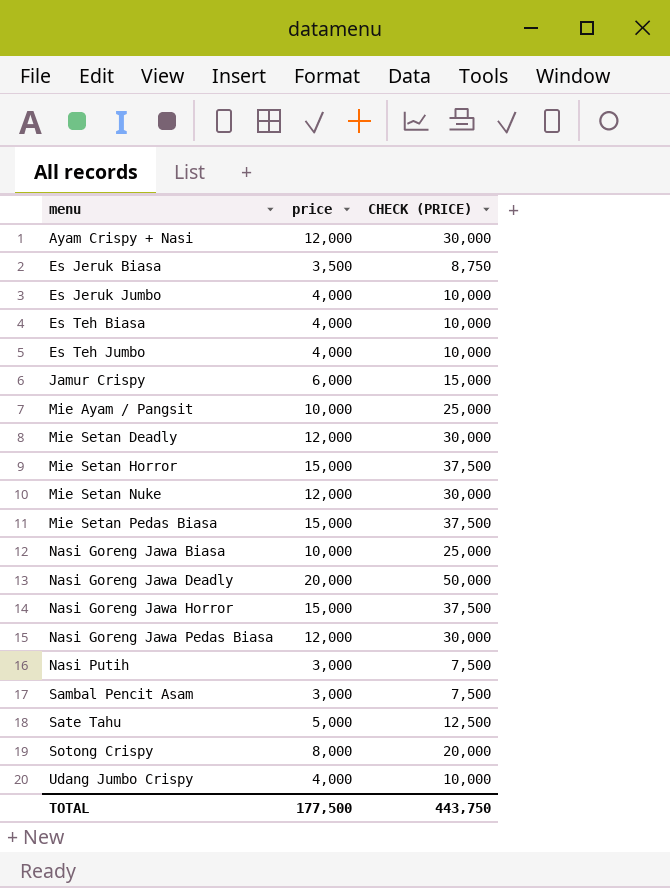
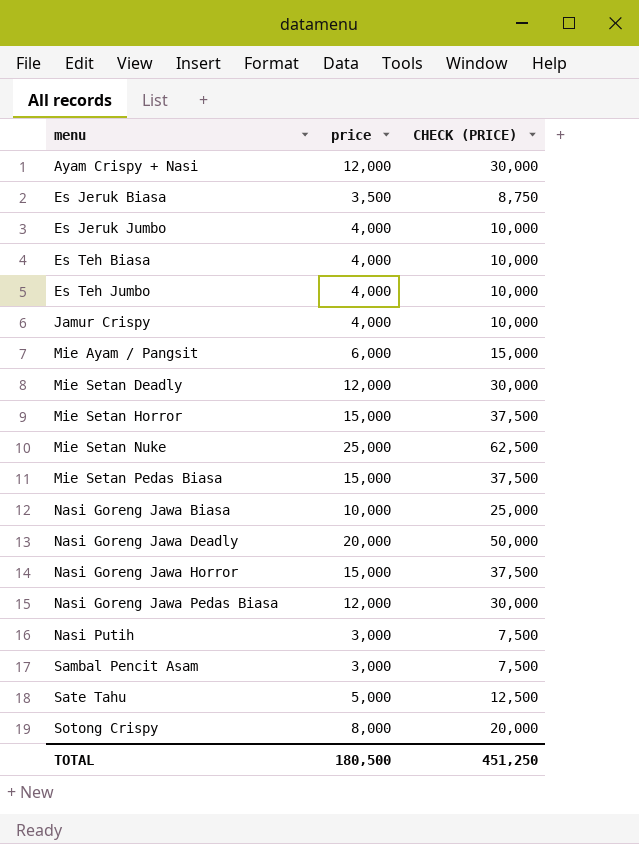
row Udang Jumbo Crispy: 4,000 | 10,000 -> none
Jamur Crispy | price: 6,000 -> 4,000
Jamur Crispy | CHECK (PRICE): 15,000 -> 10,000
Mie Ayam / Pangsit | price: 10,000 -> 6,000
Mie Ayam / Pangsit | CHECK (PRICE): 25,000 -> 15,000
Mie Setan Nuke | price: 12,000 -> 25,000
Mie Setan Nuke | CHECK (PRICE): 30,000 -> 62,500
TOTAL | price: 177,500 -> 180,500
TOTAL | CHECK (PRICE): 443,750 -> 451,250

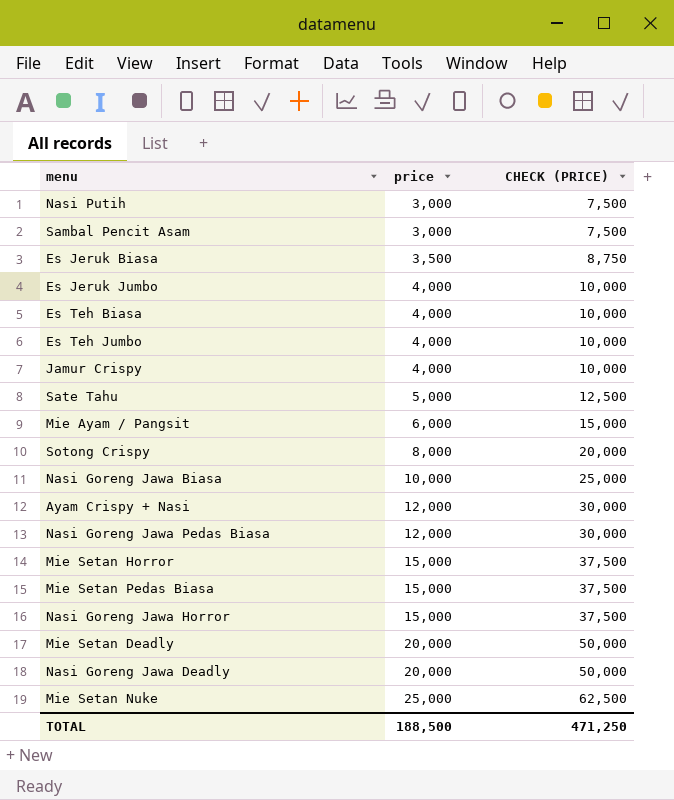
row order: menu ascending -> price ascending
Mie Setan Deadly | price: 12,000 -> 20,000
Mie Setan Deadly | CHECK (PRICE): 30,000 -> 50,000
TOTAL | price: 180,500 -> 188,500
TOTAL | CHECK (PRICE): 451,250 -> 471,250

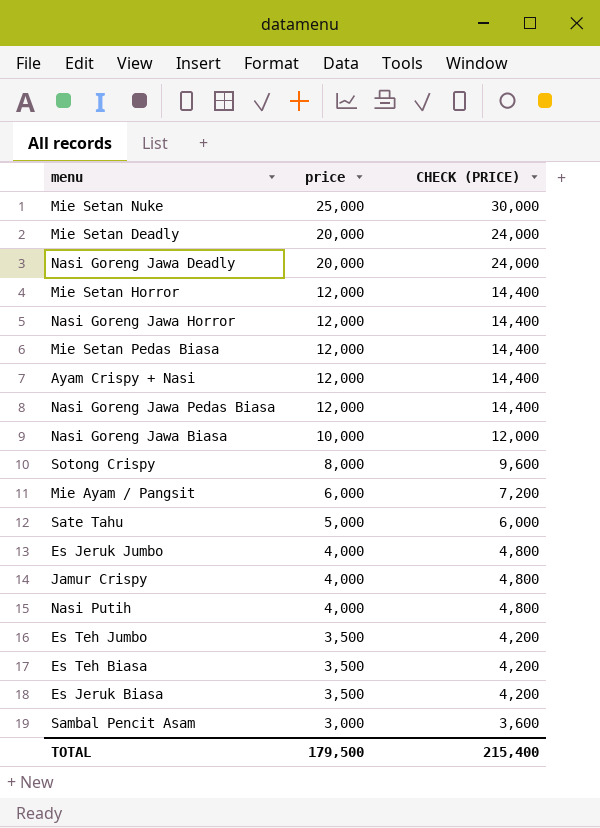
row order: price ascending -> price descending
column CHECK (PRICE) | formula: [price] * 2.5 -> [price] * 1.2
Mie Setan Horror | price: 15,000 -> 12,000
Nasi Goreng Jawa Horror | price: 15,000 -> 12,000
Mie Setan Pedas Biasa | price: 15,000 -> 12,000
Nasi Putih | price: 3,000 -> 4,000
Es Teh Jumbo | price: 4,000 -> 3,500
Es Teh Biasa | price: 4,000 -> 3,500
TOTAL | price: 188,500 -> 179,500
TOTAL | CHECK (PRICE): 471,250 -> 215,400

